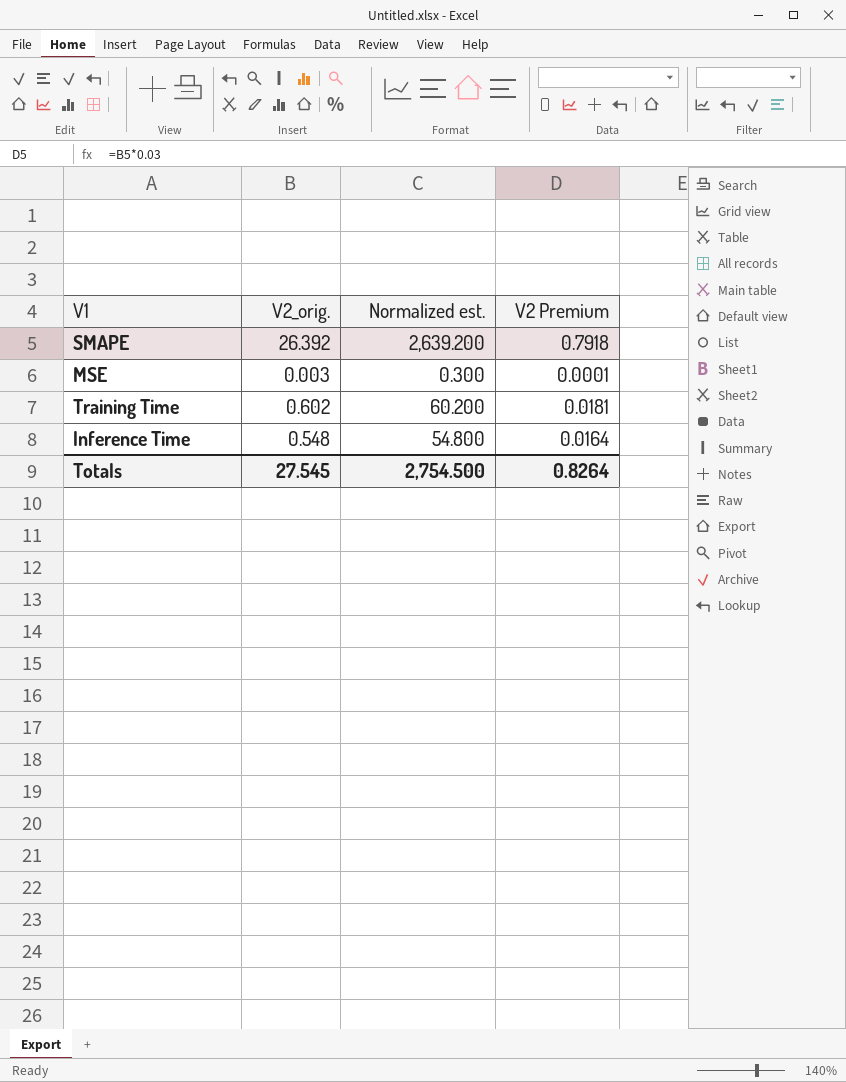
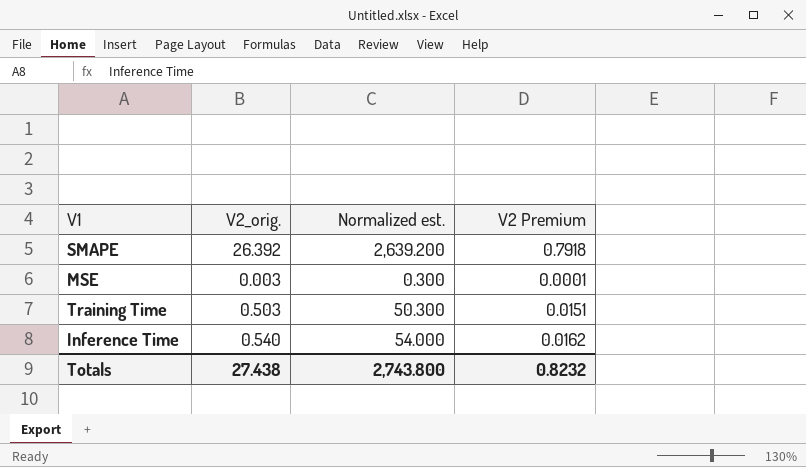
Training Time | V2_orig.: 0.602 -> 0.503
Training Time | Normalized est.: 60.200 -> 50.300
Training Time | V2 Premium: 0.0181 -> 0.0151
Inference Time | V2_orig.: 0.548 -> 0.540
Inference Time | Normalized est.: 54.800 -> 54.000
Inference Time | V2 Premium: 0.0164 -> 0.0162
Totals | V2_orig.: 27.545 -> 27.438
Totals | Normalized est.: 2,754.500 -> 2,743.800
Totals | V2 Premium: 0.8264 -> 0.8232

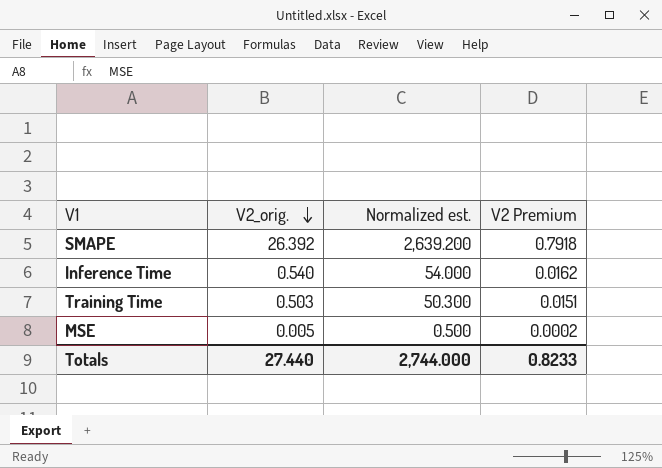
row order: none -> V2_orig. descending
MSE | V2_orig.: 0.003 -> 0.005
MSE | Normalized est.: 0.300 -> 0.500
MSE | V2 Premium: 0.0001 -> 0.0002
Totals | V2_orig.: 27.438 -> 27.440
Totals | Normalized est.: 2,743.800 -> 2,744.000
Totals | V2 Premium: 0.8232 -> 0.8233

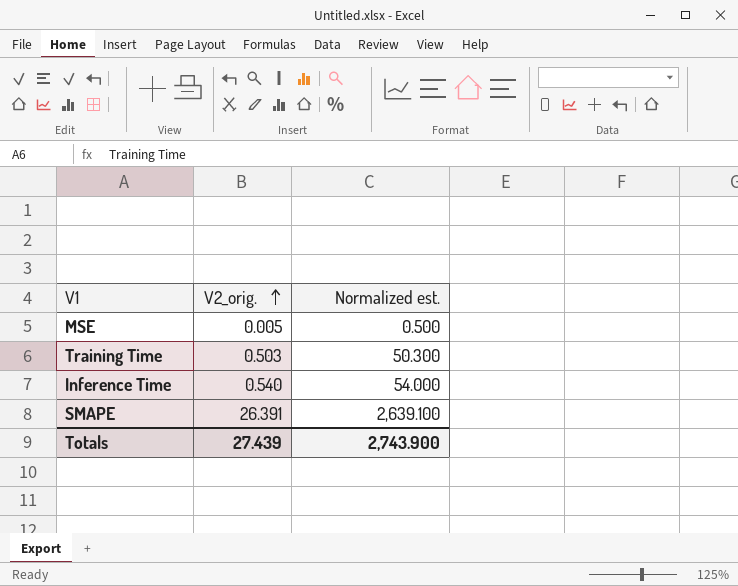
row order: V2_orig. descending -> V2_orig. ascending
column V2 Premium | formula: [V2_orig.] * 0.03 -> none
SMAPE | V2_orig.: 26.392 -> 26.391
SMAPE | Normalized est.: 2,639.200 -> 2,639.100
Totals | V2_orig.: 27.440 -> 27.439
Totals | Normalized est.: 2,744.000 -> 2,743.900

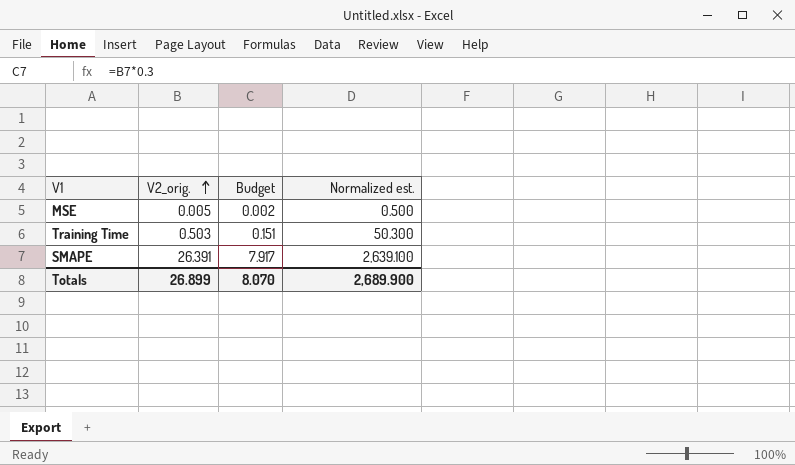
column Budget | formula: none -> [V2_orig.] * 0.3
row Inference Time: 0.540 | 54.000 -> none
Totals | V2_orig.: 27.439 -> 26.899
Totals | Normalized est.: 2,743.900 -> 2,689.900

